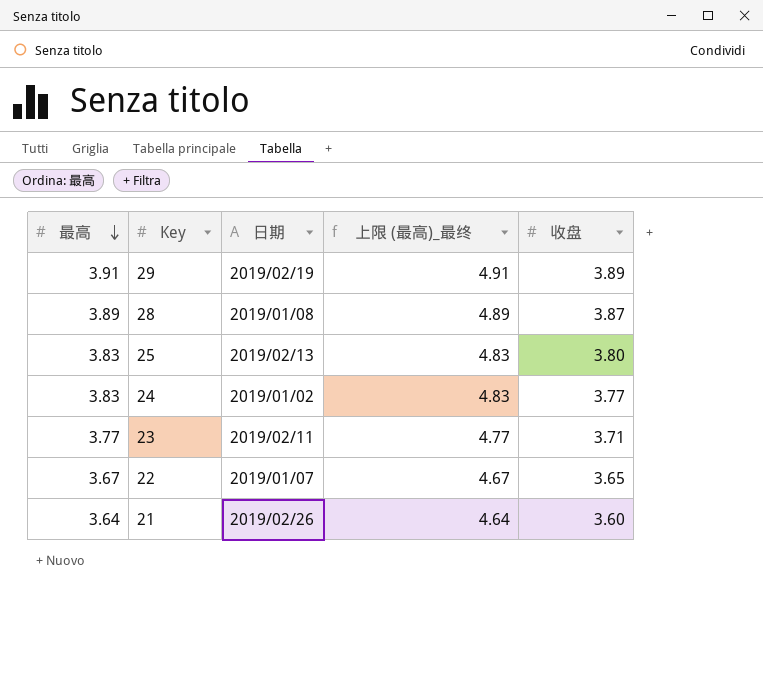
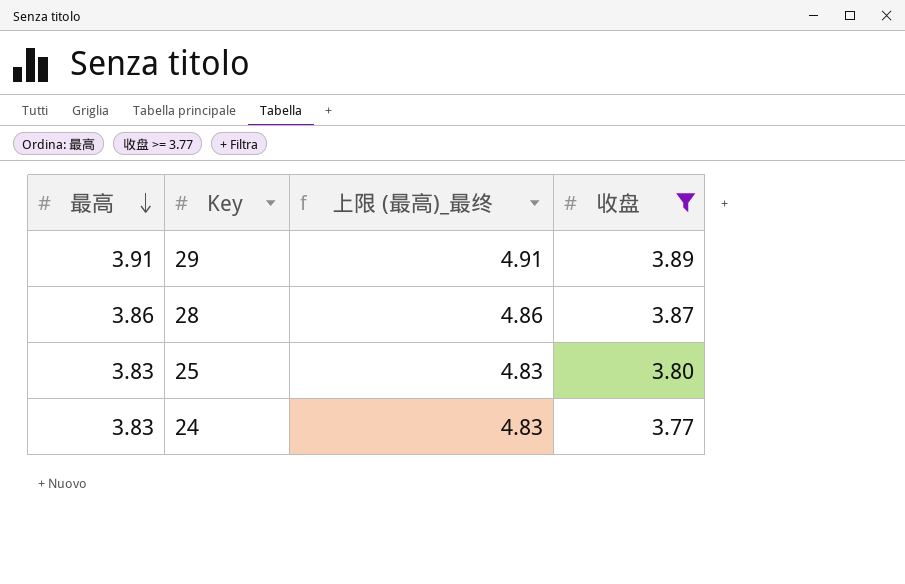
filter: none -> 收盘 >= 3.77
column 日期 | position: 3 -> none
28 | 最高: 3.89 -> 3.86
28 | 上限 (最高)_最终: 4.89 -> 4.86

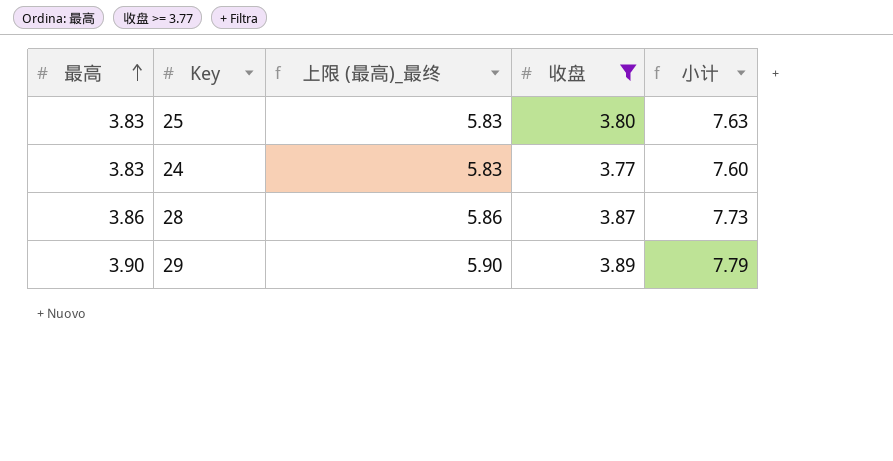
row order: 最高 descending -> 最高 ascending
column 上限 (最高)_最终 | formula: [最高] + 1 -> [最高] + 2
column 小计 | formula: none -> [最高] + [收盘]
29 | 最高: 3.91 -> 3.90

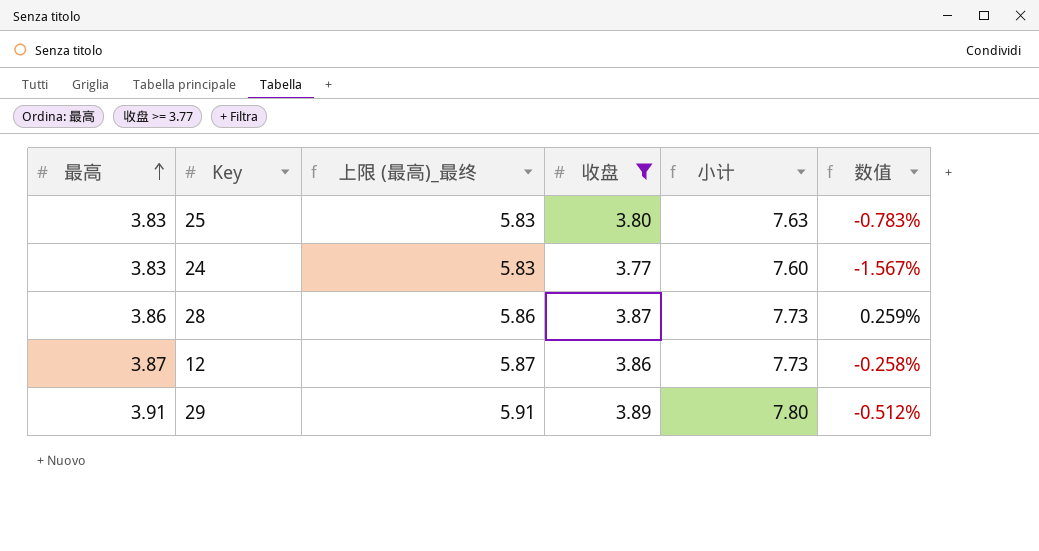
column 数值 | formula: none -> ([收盘] - [最高]) / [最高]
row 12: none -> 3.87 | 5.87 | 3.86 | 7.73 | -0.258%
29 | 最高: 3.90 -> 3.91
29 | 上限 (最高)_最终: 5.90 -> 5.91
29 | 小计: 7.79 -> 7.80

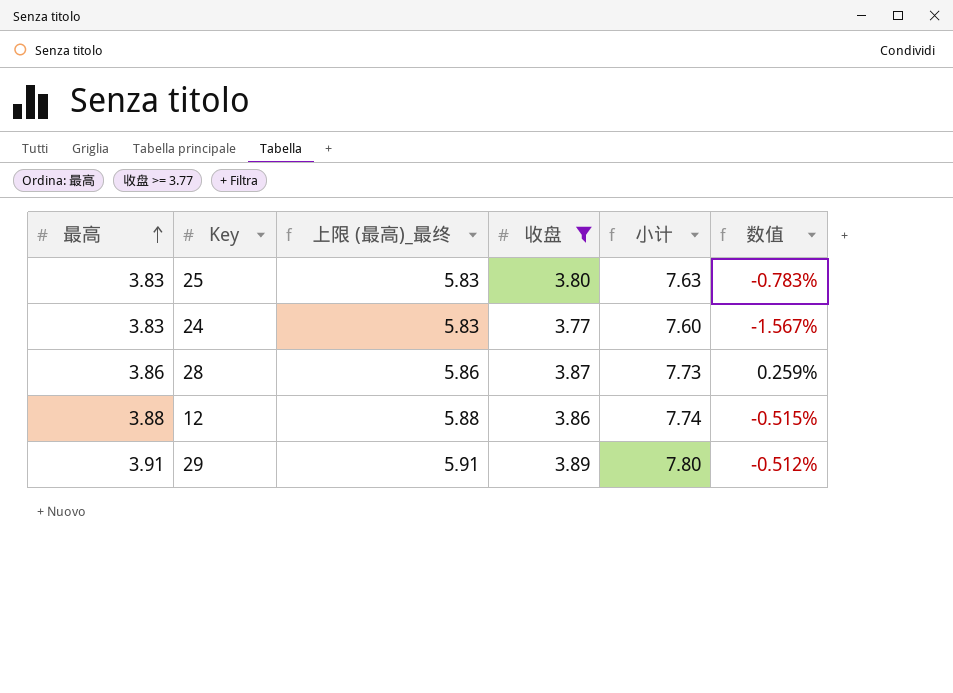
12 | 最高: 3.87 -> 3.88
12 | 上限 (最高)_最终: 5.87 -> 5.88
12 | 小计: 7.73 -> 7.74
12 | 数值: -0.258% -> -0.515%

